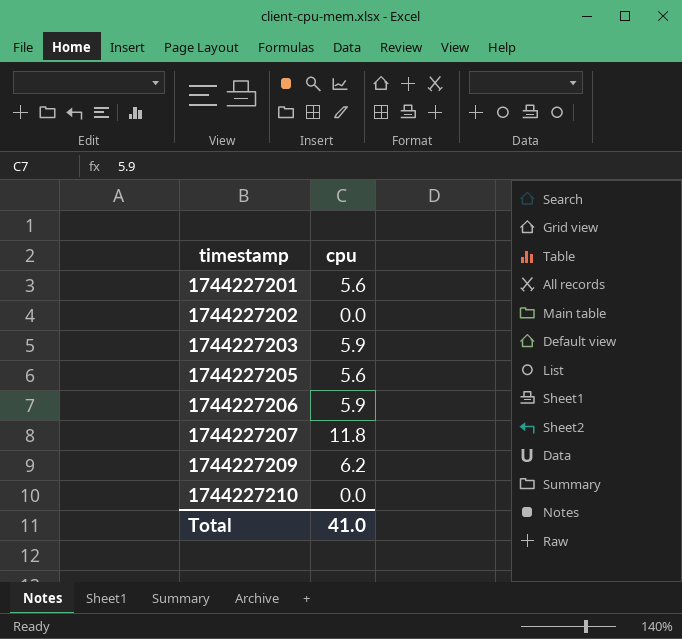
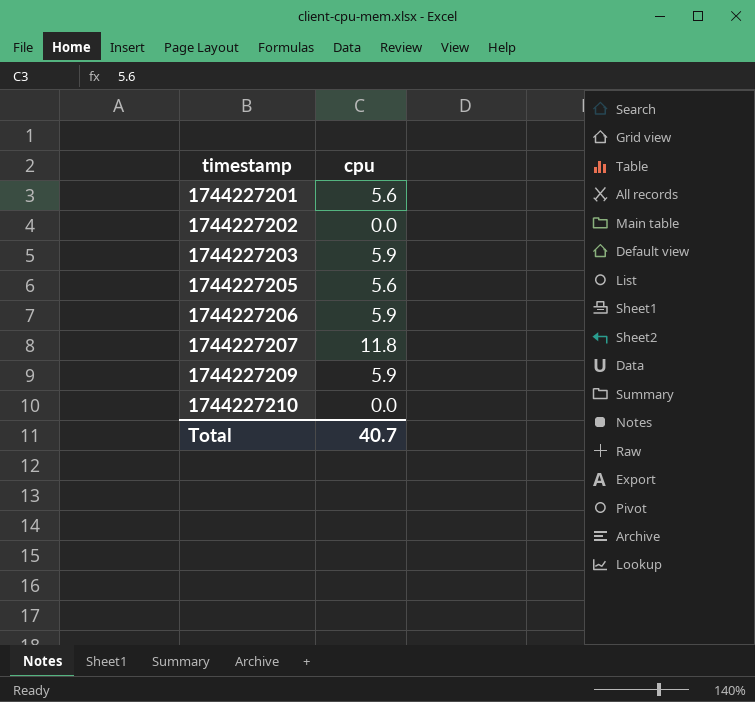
1744227209 | cpu: 6.2 -> 5.9
Total | cpu: 41.0 -> 40.7

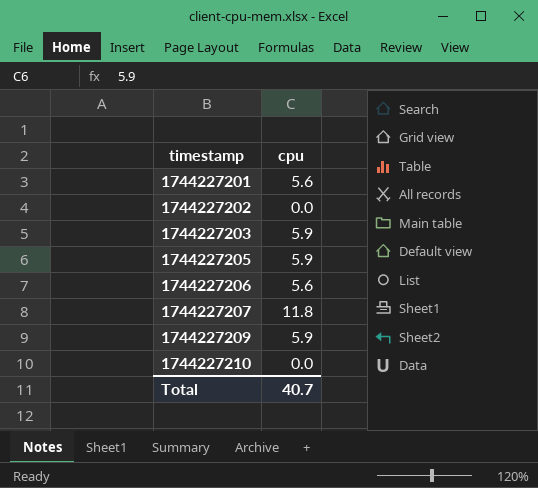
1744227205 | cpu: 5.6 -> 5.9
1744227206 | cpu: 5.9 -> 5.6

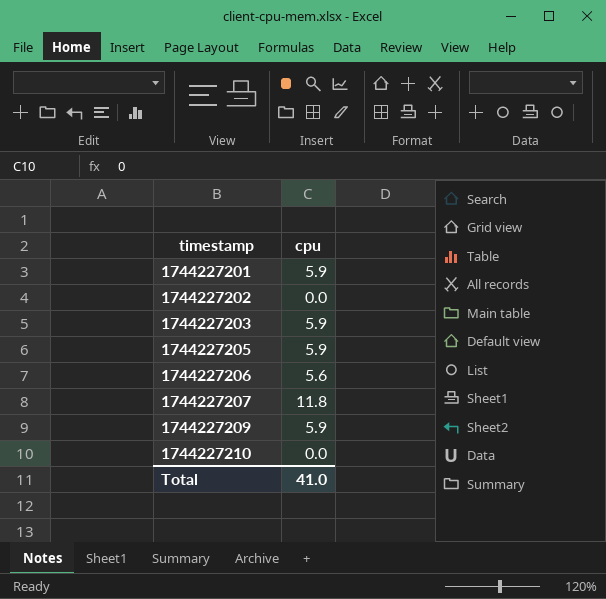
1744227201 | cpu: 5.6 -> 5.9
Total | cpu: 40.7 -> 41.0

